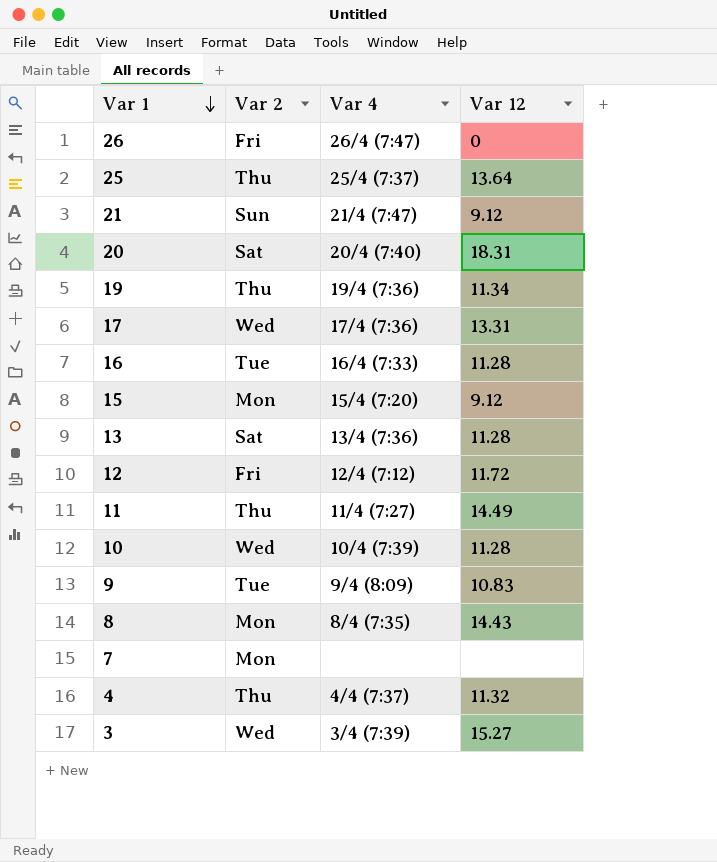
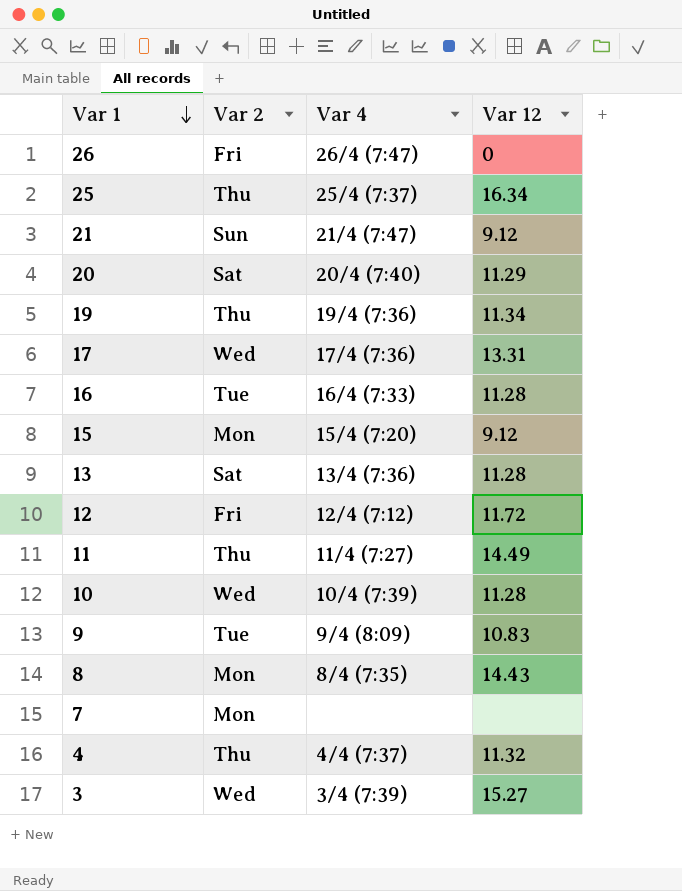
25 | Var 12: 13.64 -> 16.34
20 | Var 12: 18.31 -> 11.29

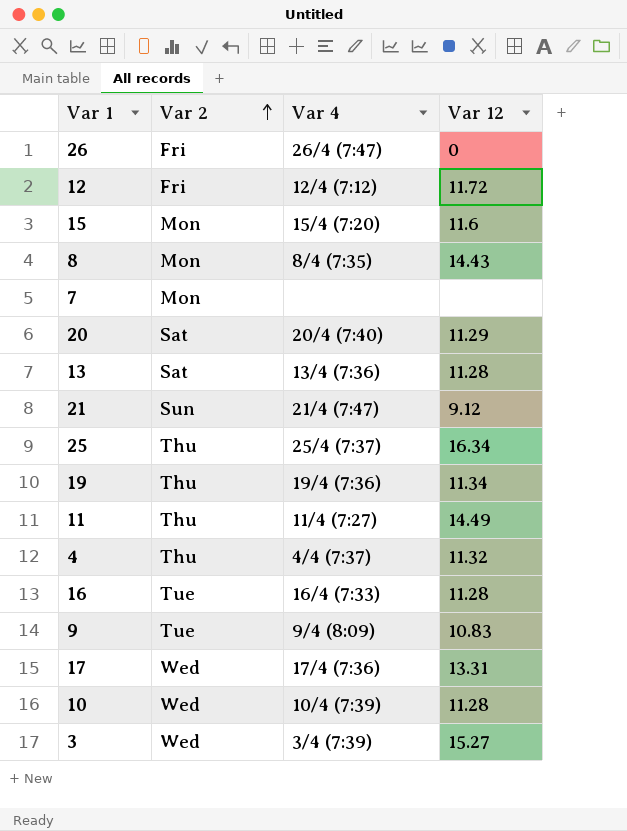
row order: Var 1 descending -> Var 2 ascending
15 | Var 12: 9.12 -> 11.6

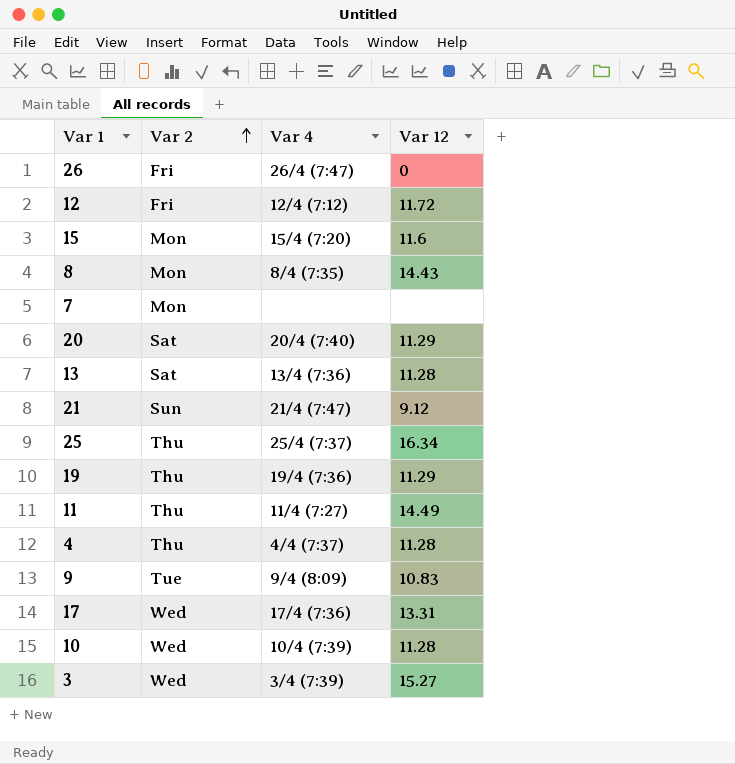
row 16: Tue | 16/4 (7:33) | 11.28 -> none
19 | Var 12: 11.34 -> 11.29
4 | Var 12: 11.32 -> 11.28

